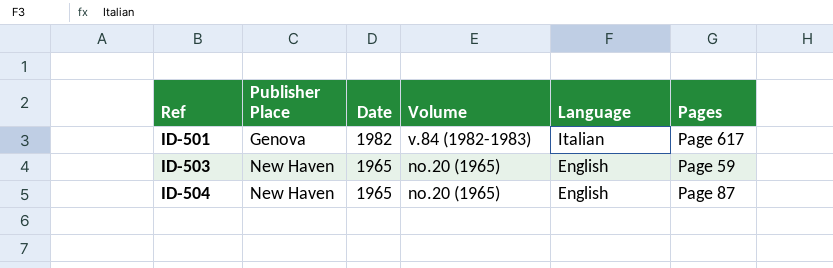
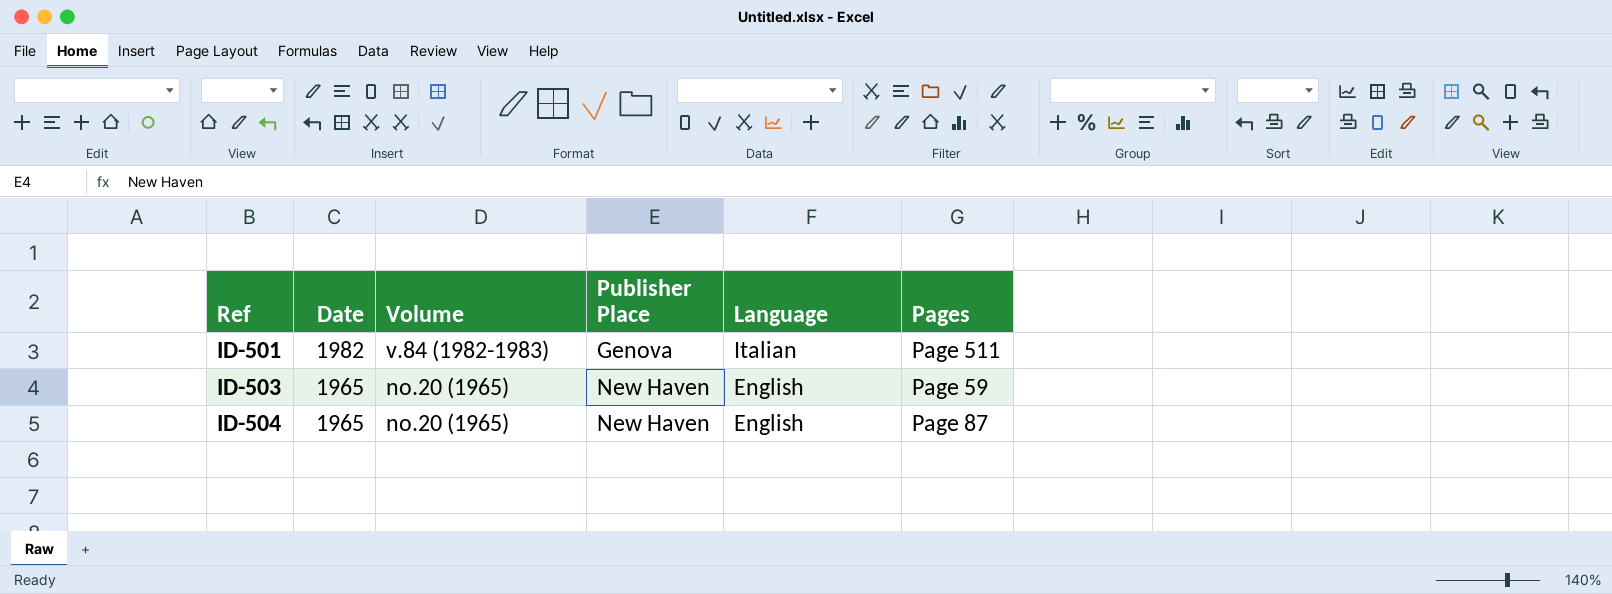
column Publisher Place | position: 2 -> 4
ID-501 | Pages: Page 617 -> Page 511

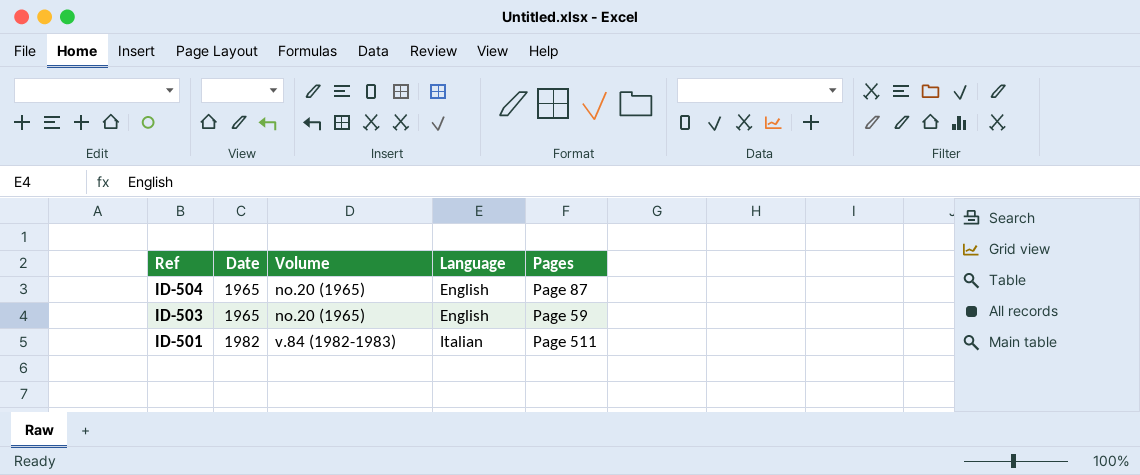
row order: Ref ascending -> Ref descending
column Publisher Place | position: 4 -> none

